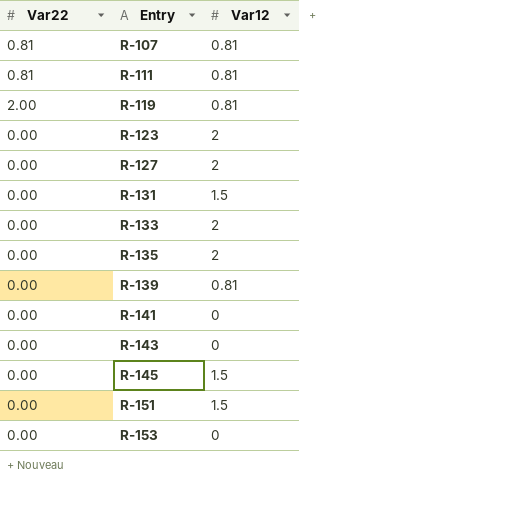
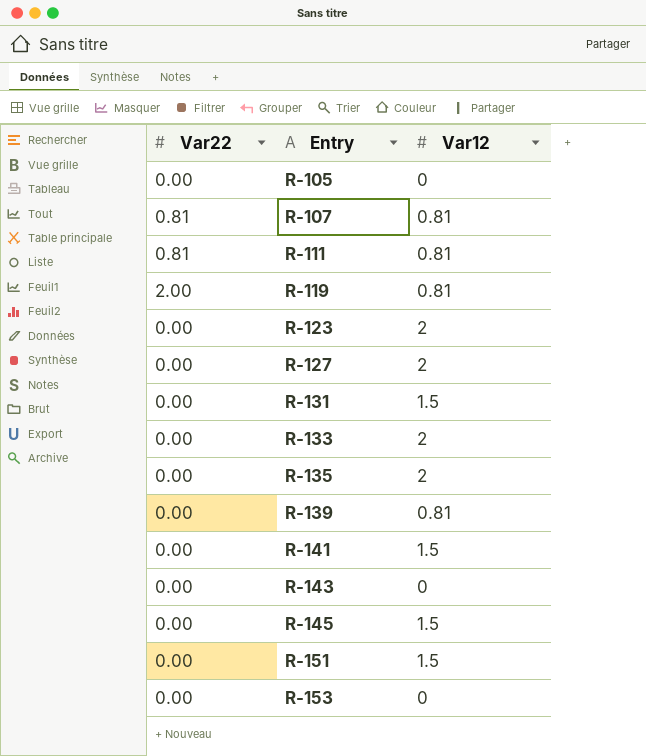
row R-105: none -> 0.00 | 0
R-141 | Var12: 0 -> 1.5

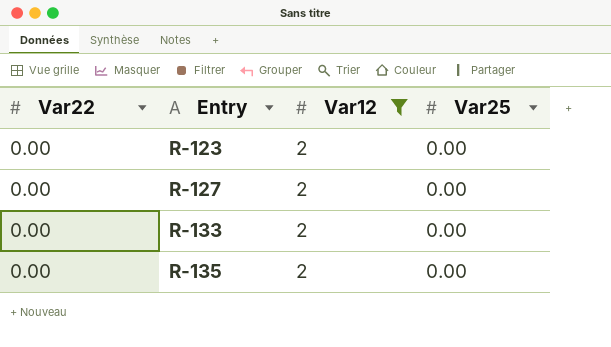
filter: none -> Var12 = 2
column Var25 | position: none -> 4

